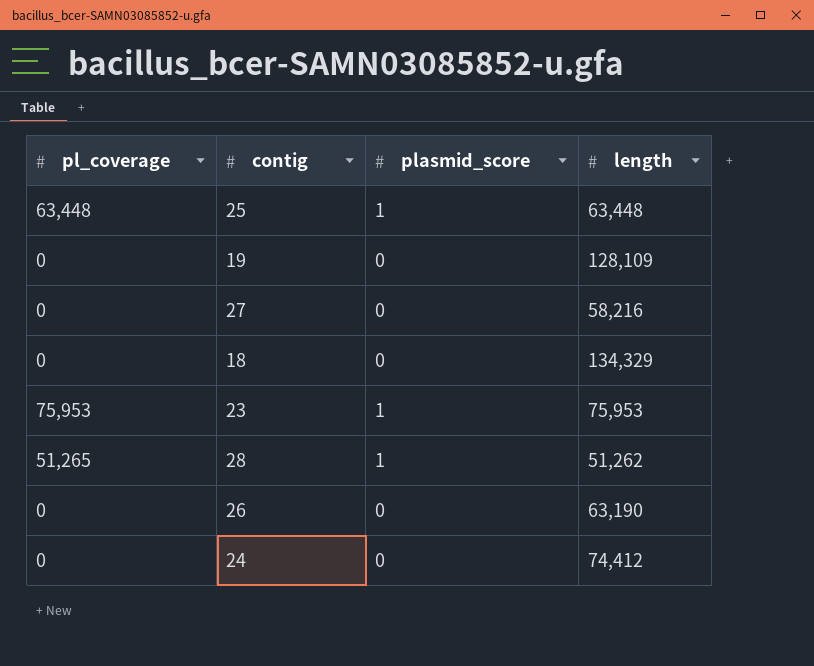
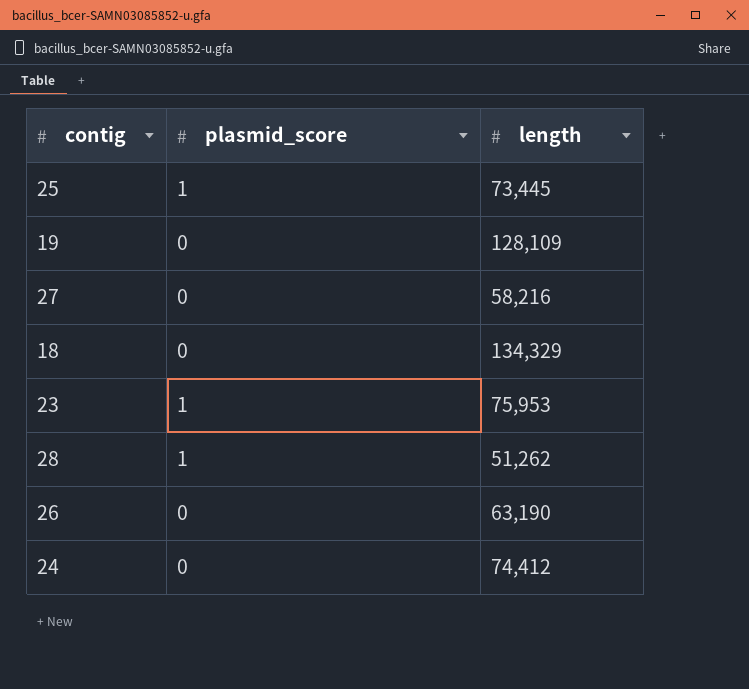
column pl_coverage | position: 1 -> none
25 | length: 63,448 -> 73,445

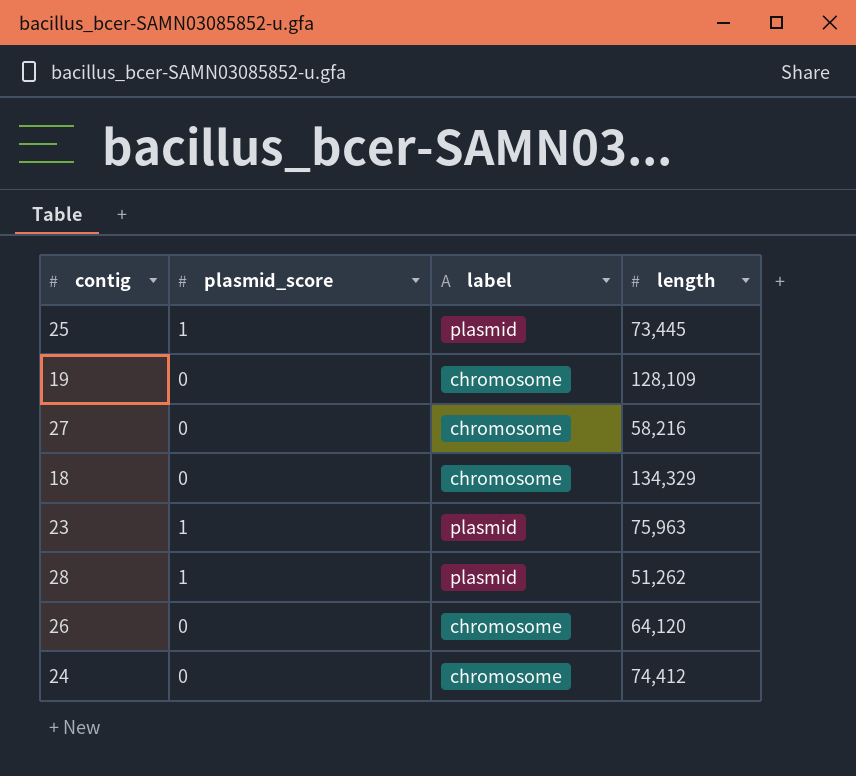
column label | position: none -> 3
23 | length: 75,953 -> 75,963
26 | length: 63,190 -> 64,120

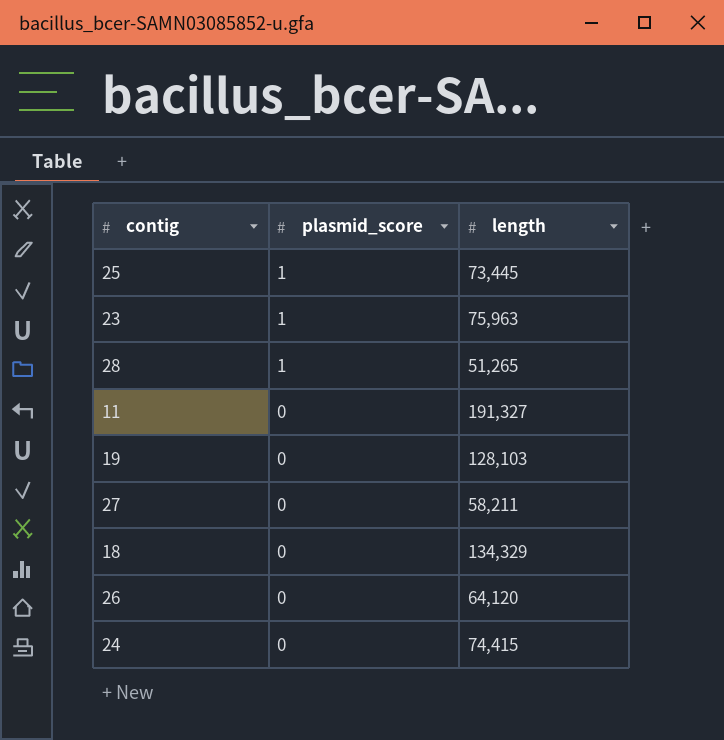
row order: none -> plasmid_score descending
column label | position: 3 -> none
28 | length: 51,262 -> 51,265
row 11: none -> 0 | 191,327
19 | length: 128,109 -> 128,103
27 | length: 58,216 -> 58,211
24 | length: 74,412 -> 74,415

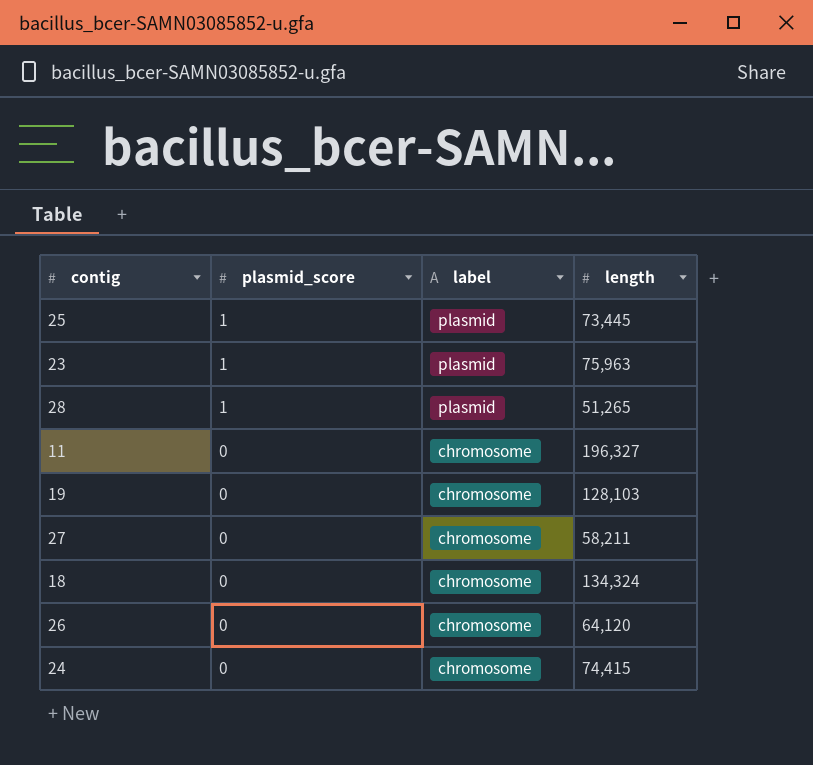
column label | position: none -> 3
11 | length: 191,327 -> 196,327
18 | length: 134,329 -> 134,324

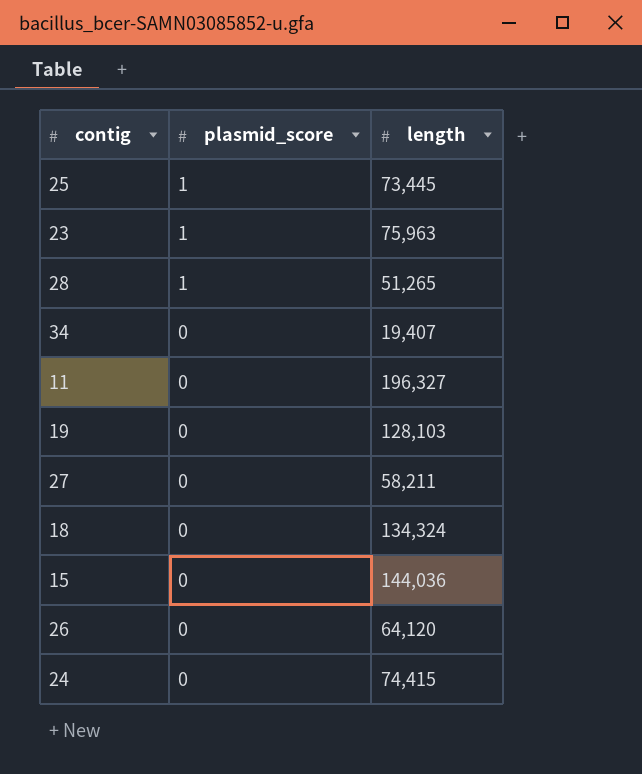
column label | position: 3 -> none
row 34: none -> 0 | 19,407
row 15: none -> 0 | 144,036

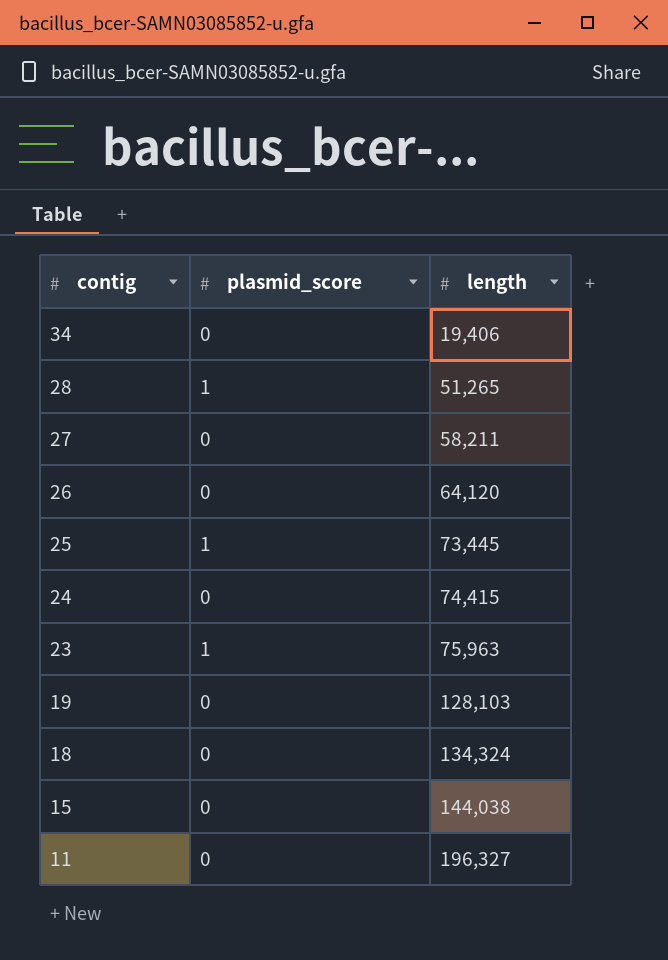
row order: plasmid_score descending -> contig descending
34 | length: 19,407 -> 19,406
15 | length: 144,036 -> 144,038

